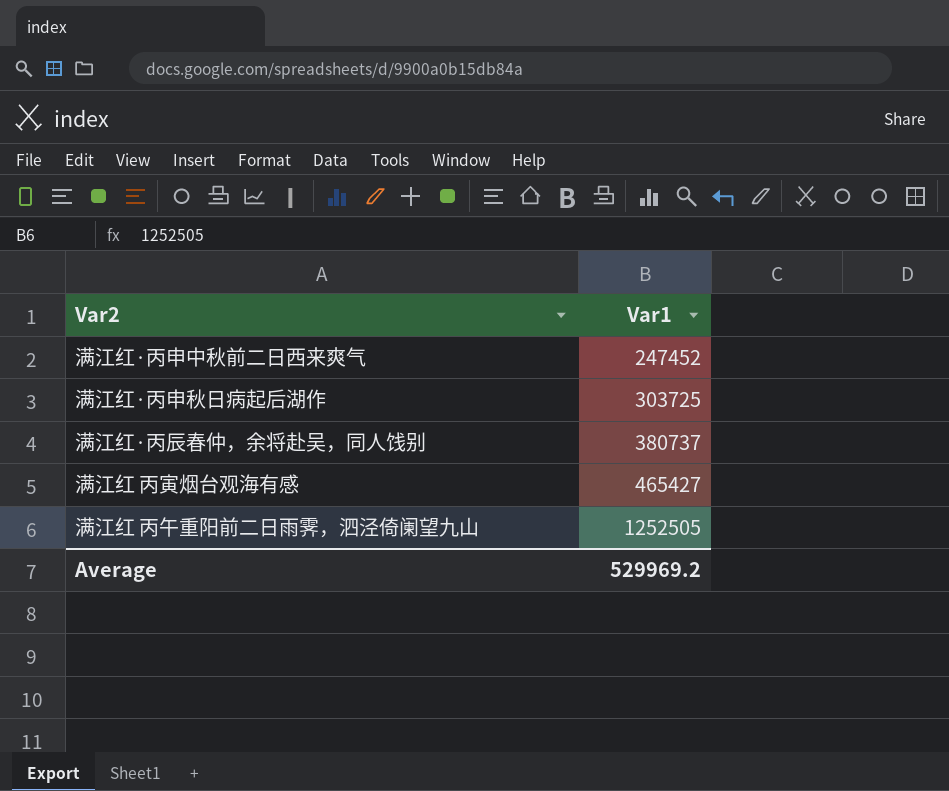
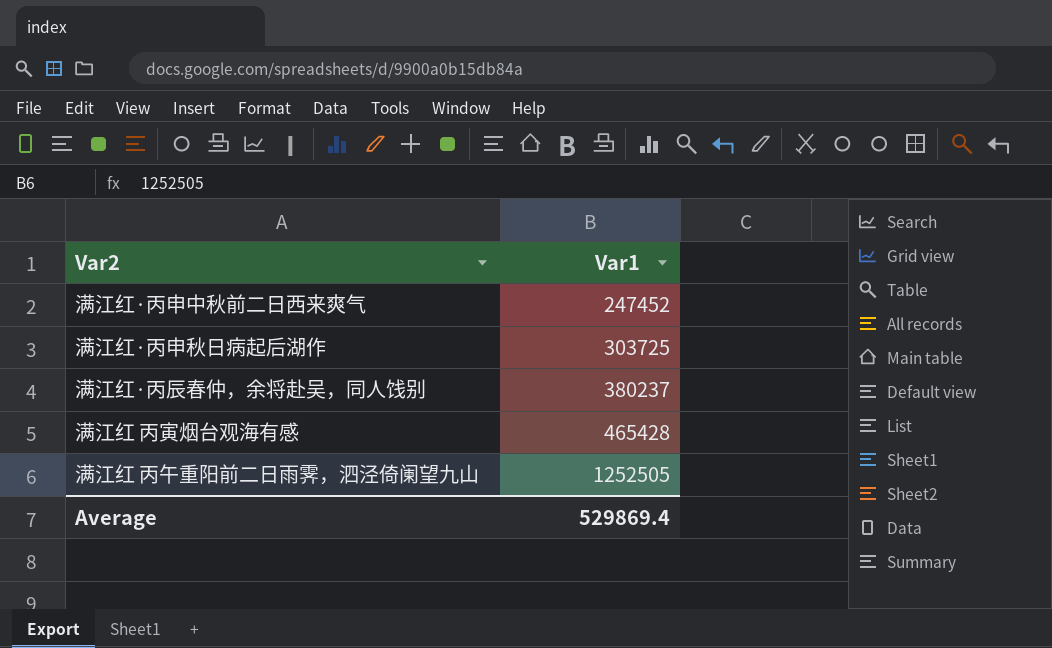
满江红·丙辰春仲，余将赴吴，同人饯别 | Var1: 380737 -> 380237
满江红 丙寅烟台观海有感 | Var1: 465427 -> 465428
Average | Var1: 529969.2 -> 529869.4

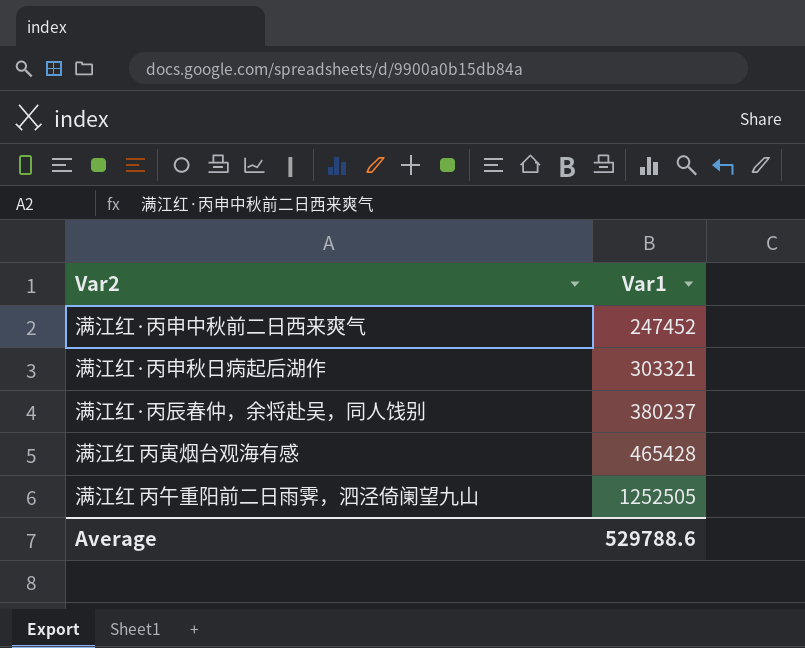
满江红·丙申秋日病起后湖作 | Var1: 303725 -> 303321
Average | Var1: 529869.4 -> 529788.6

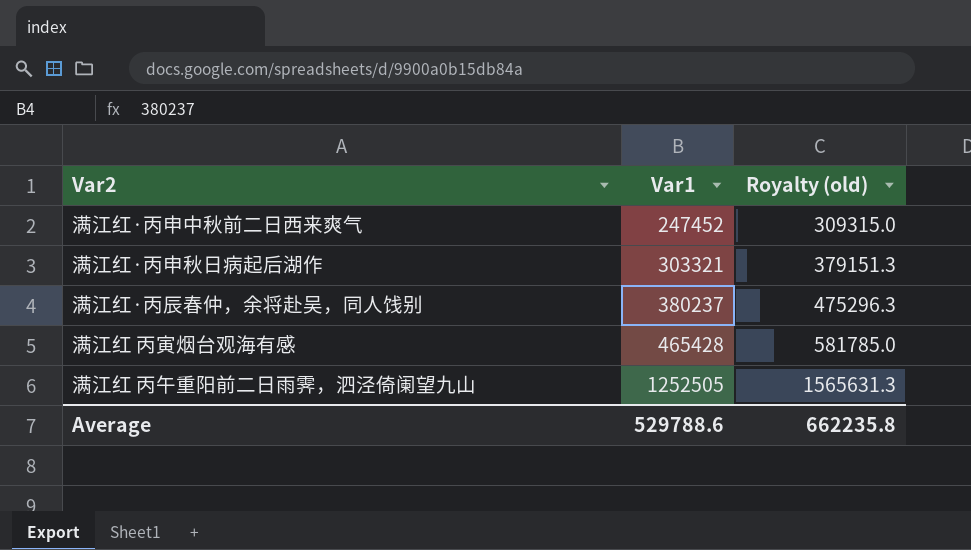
column Royalty (old) | formula: none -> [Var1] * 1.25

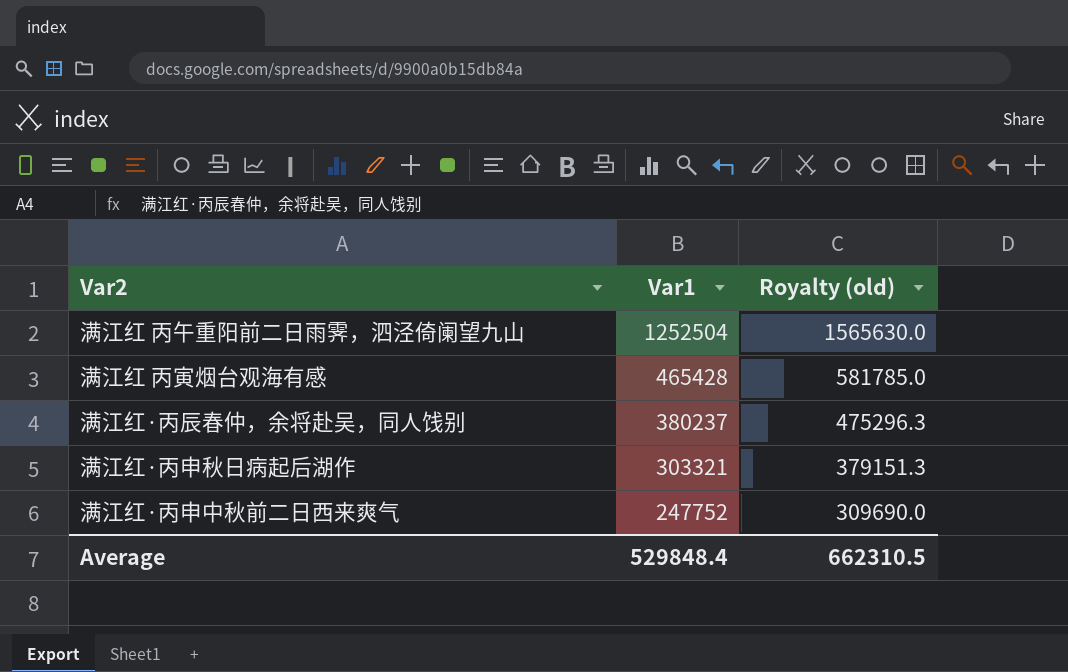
row order: Var1 ascending -> Var1 descending
满江红 丙午重阳前二日雨霁，泗泾倚阑望九山 | Var1: 1252505 -> 1252504
满江红 丙午重阳前二日雨霁，泗泾倚阑望九山 | Royalty (old): 1565631.3 -> 1565630.0
满江红·丙申中秋前二日西来爽气 | Var1: 247452 -> 247752
满江红·丙申中秋前二日西来爽气 | Royalty (old): 309315.0 -> 309690.0
Average | Var1: 529788.6 -> 529848.4
Average | Royalty (old): 662235.8 -> 662310.5

